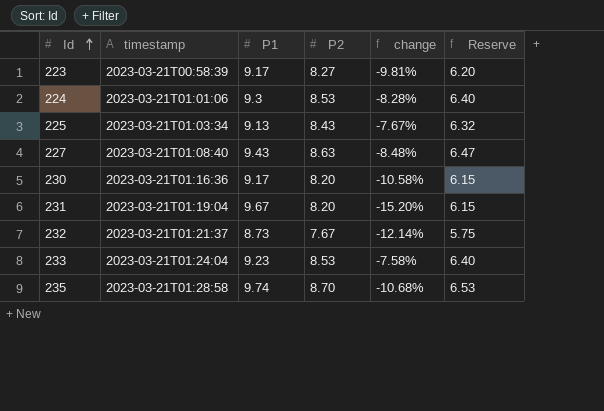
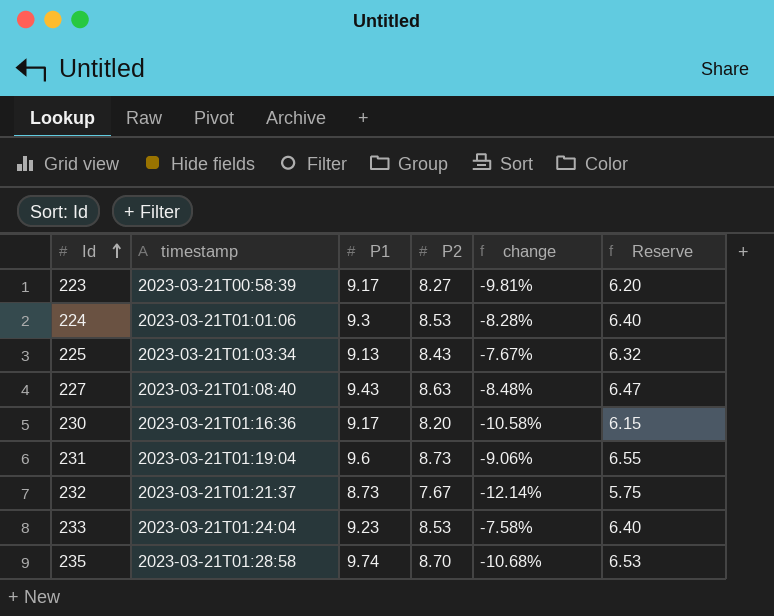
231 | P1: 9.67 -> 9.6
231 | P2: 8.20 -> 8.73
231 | change: -15.20% -> -9.06%
231 | Reserve: 6.15 -> 6.55

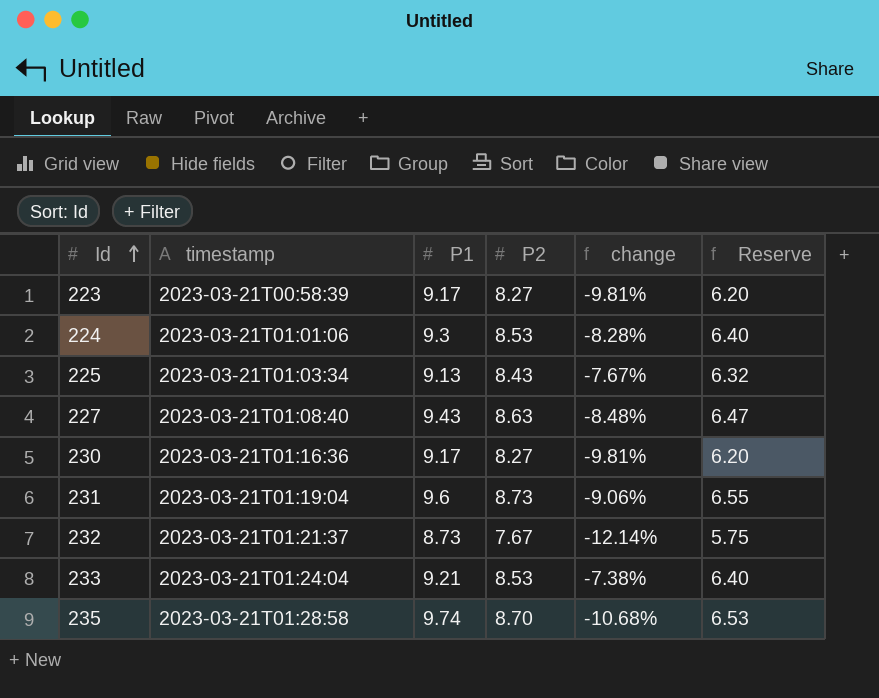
230 | P2: 8.20 -> 8.27
230 | change: -10.58% -> -9.81%
230 | Reserve: 6.15 -> 6.20
233 | P1: 9.23 -> 9.21
233 | change: -7.58% -> -7.38%

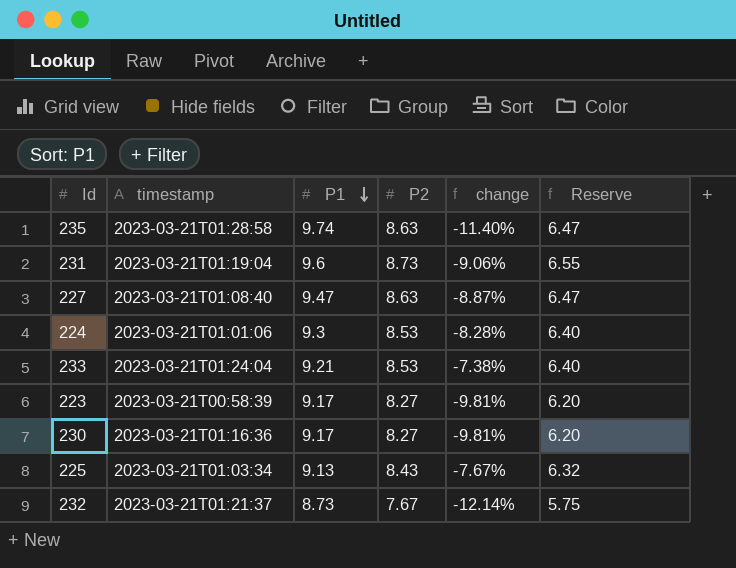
row order: Id ascending -> P1 descending
235 | P2: 8.70 -> 8.63
235 | change: -10.68% -> -11.40%
235 | Reserve: 6.53 -> 6.47
227 | P1: 9.43 -> 9.47
227 | change: -8.48% -> -8.87%

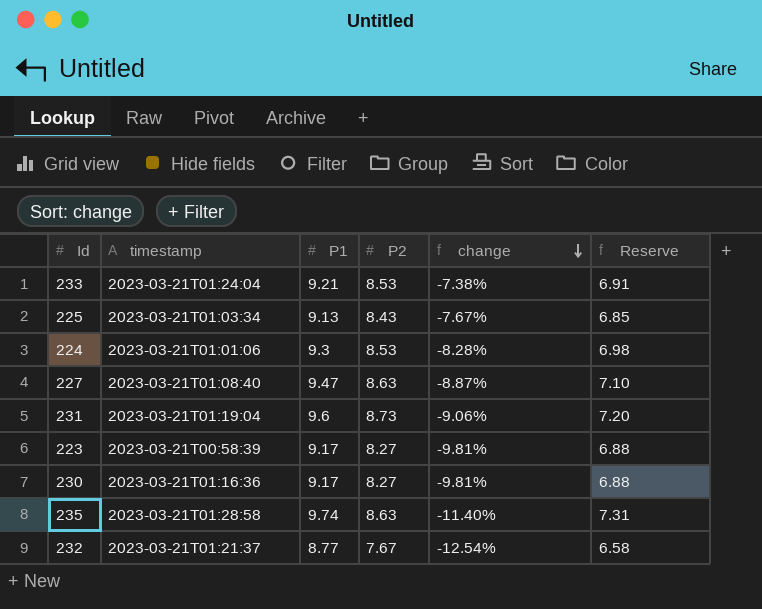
row order: P1 descending -> change descending
column Reserve | formula: [P2] * 0.75 -> [P1] * 0.75
232 | P1: 8.73 -> 8.77
232 | change: -12.14% -> -12.54%

